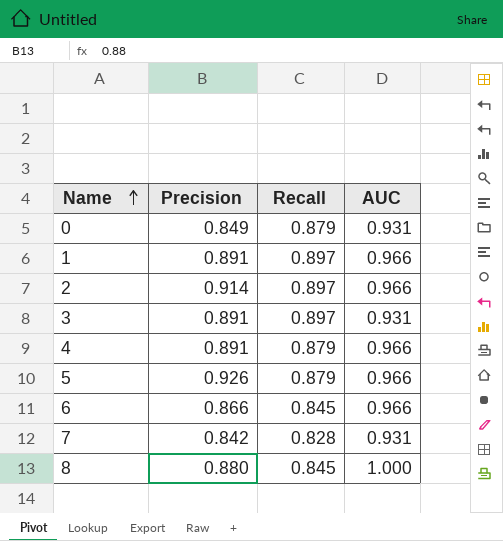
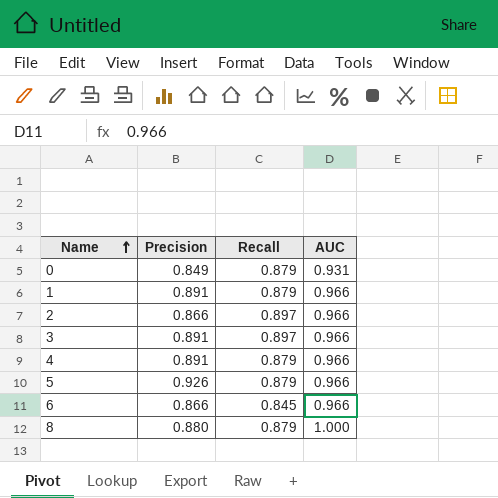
row 7: 0.842 | 0.828 | 0.931 -> none
1 | Recall: 0.897 -> 0.879
2 | Precision: 0.914 -> 0.866
3 | AUC: 0.931 -> 0.966
8 | Recall: 0.845 -> 0.879

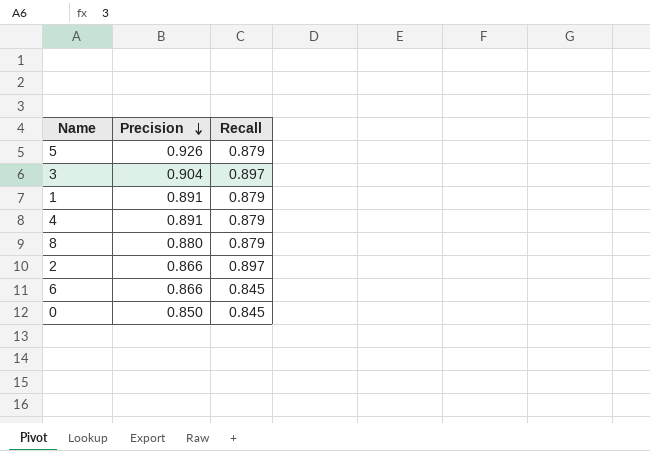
row order: Name ascending -> Precision descending
column AUC | position: 4 -> none
3 | Precision: 0.891 -> 0.904
0 | Precision: 0.849 -> 0.850
0 | Recall: 0.879 -> 0.845

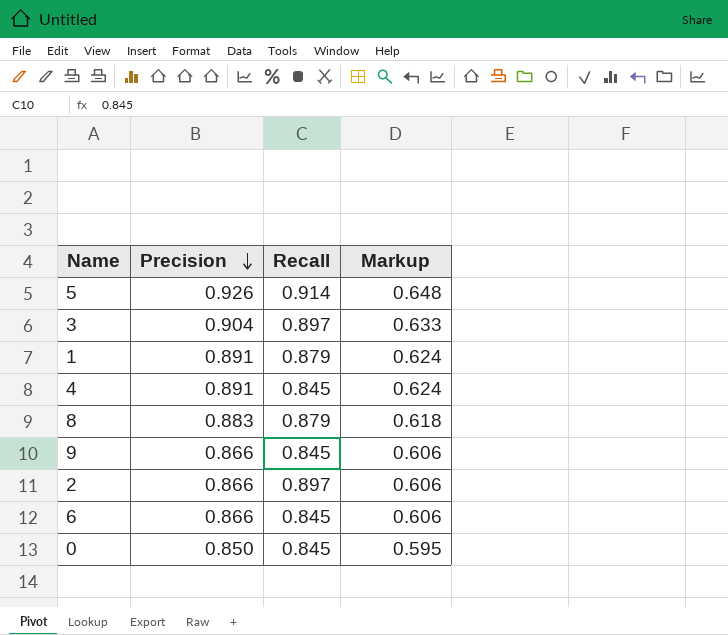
column Markup | formula: none -> [Precision] * 0.7
5 | Recall: 0.879 -> 0.914
4 | Recall: 0.879 -> 0.845
8 | Precision: 0.880 -> 0.883
row 9: none -> 0.866 | 0.845 | 0.606

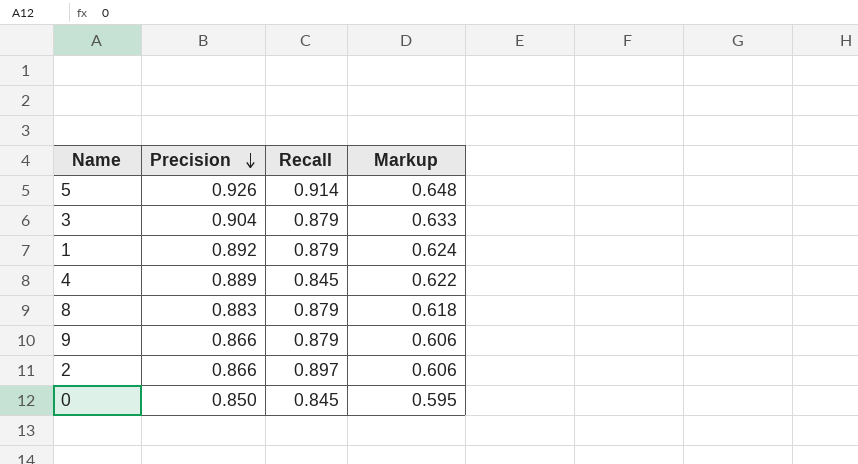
row 6: 0.866 | 0.845 | 0.606 -> none
3 | Recall: 0.897 -> 0.879
1 | Precision: 0.891 -> 0.892
4 | Precision: 0.891 -> 0.889
4 | Markup: 0.624 -> 0.622
9 | Recall: 0.845 -> 0.879

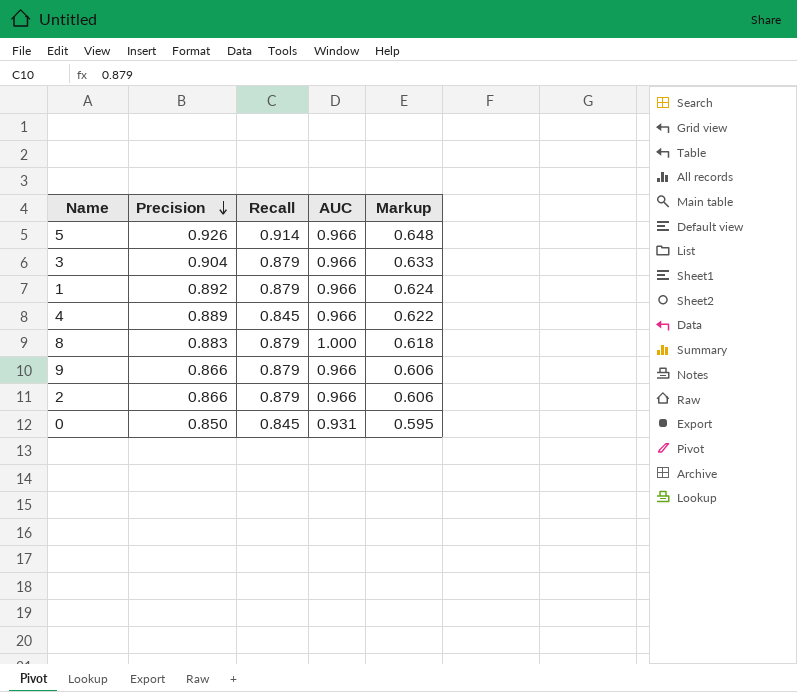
column AUC | position: none -> 4
2 | Recall: 0.897 -> 0.879

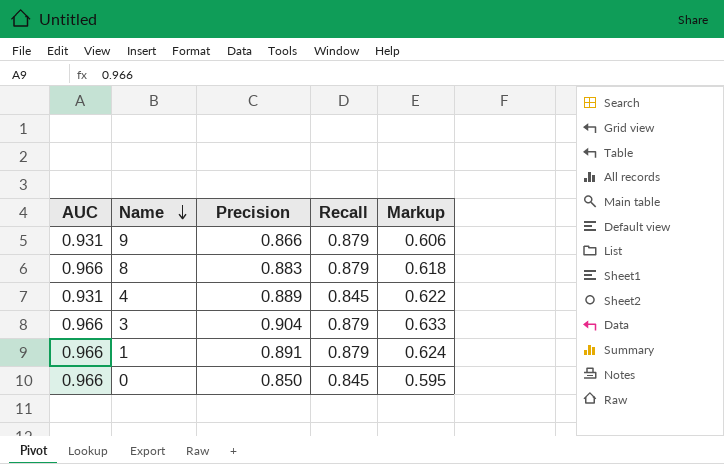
row order: Precision descending -> Name descending
column AUC | position: 4 -> 1
row 5: 0.926 | 0.914 | 0.966 | 0.648 -> none
row 2: 0.866 | 0.879 | 0.966 | 0.606 -> none
9 | AUC: 0.966 -> 0.931
8 | AUC: 1.000 -> 0.966
4 | AUC: 0.966 -> 0.931
1 | Precision: 0.892 -> 0.891
0 | AUC: 0.931 -> 0.966

